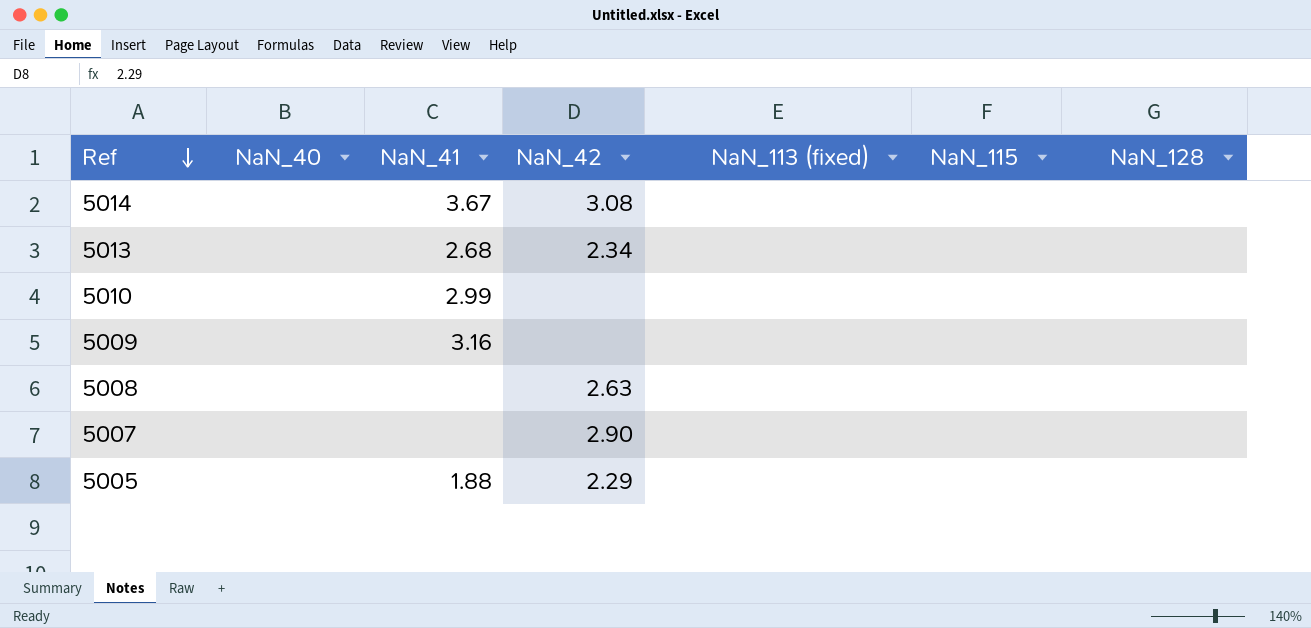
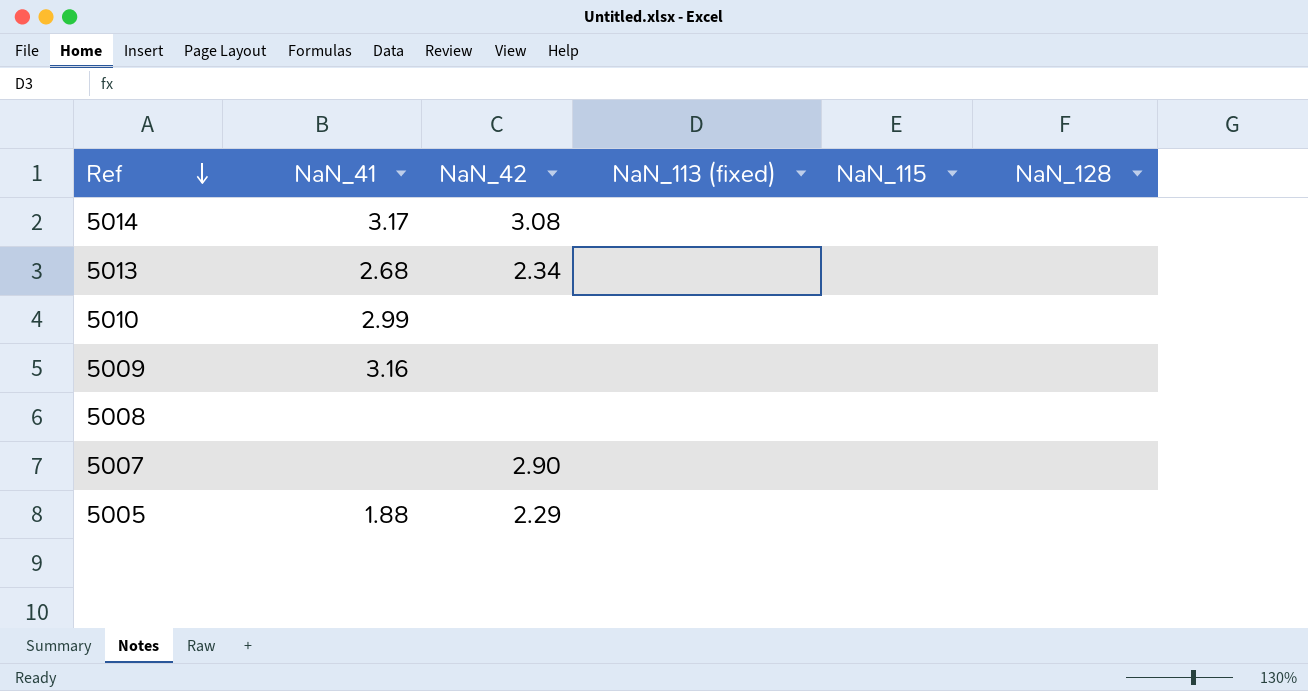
column NaN_40 | position: 2 -> none
5014 | NaN_41: 3.67 -> 3.17
5008 | NaN_42: 2.63 -> none

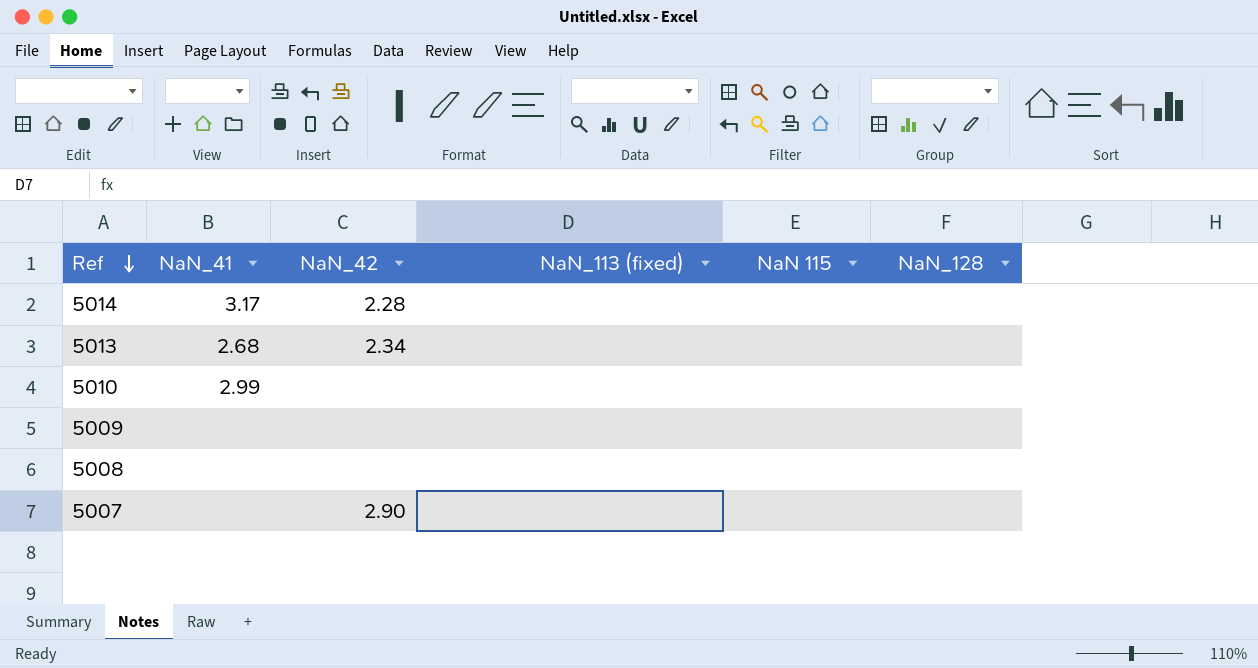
column name: NaN_115 -> NaN 115
row 5005: 1.88 | 2.29 | none | none | none -> none
5014 | NaN_42: 3.08 -> 2.28
5009 | NaN_41: 3.16 -> none

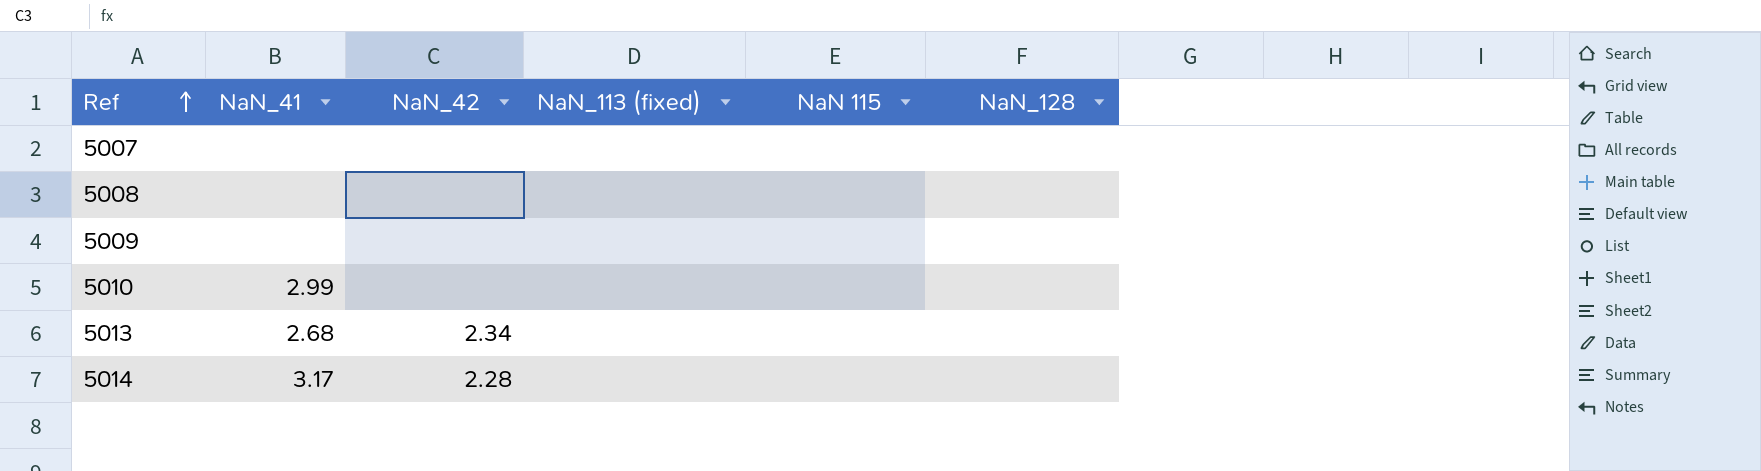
row order: Ref descending -> Ref ascending
5007 | NaN_42: 2.90 -> none

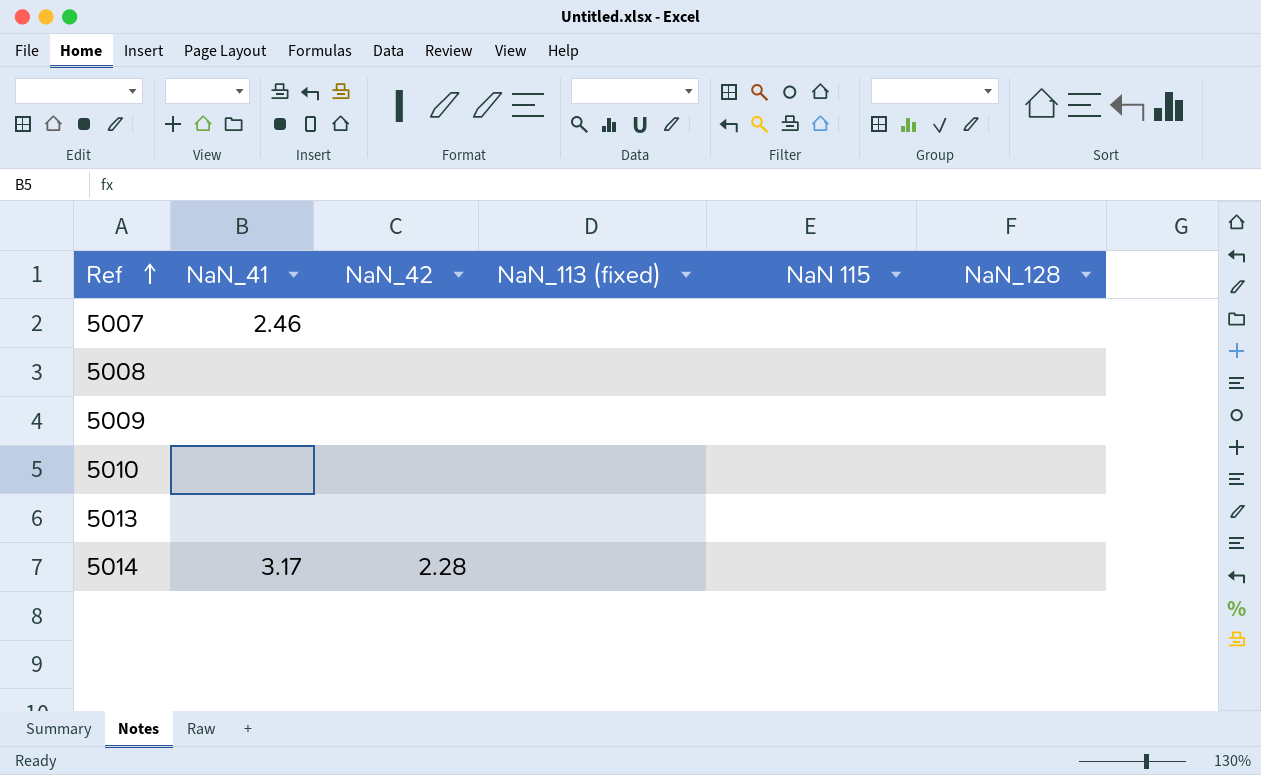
5007 | NaN_41: none -> 2.46
5010 | NaN_41: 2.99 -> none
5013 | NaN_41: 2.68 -> none
5013 | NaN_42: 2.34 -> none

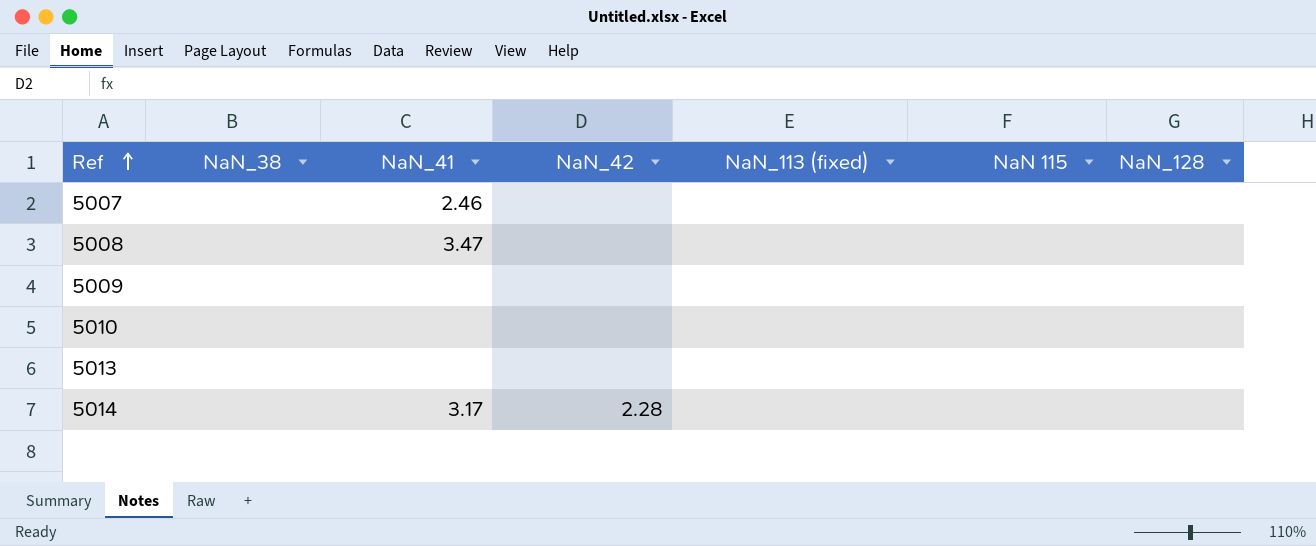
column NaN_38 | position: none -> 2
5008 | NaN_41: none -> 3.47

